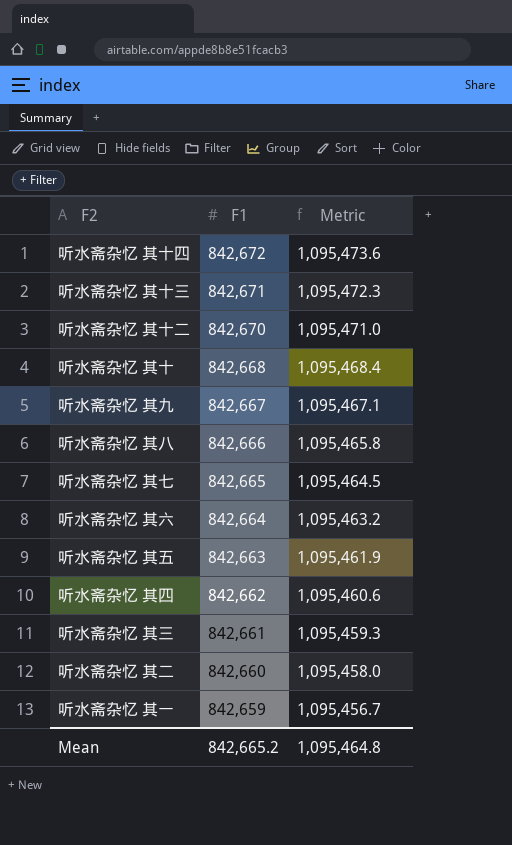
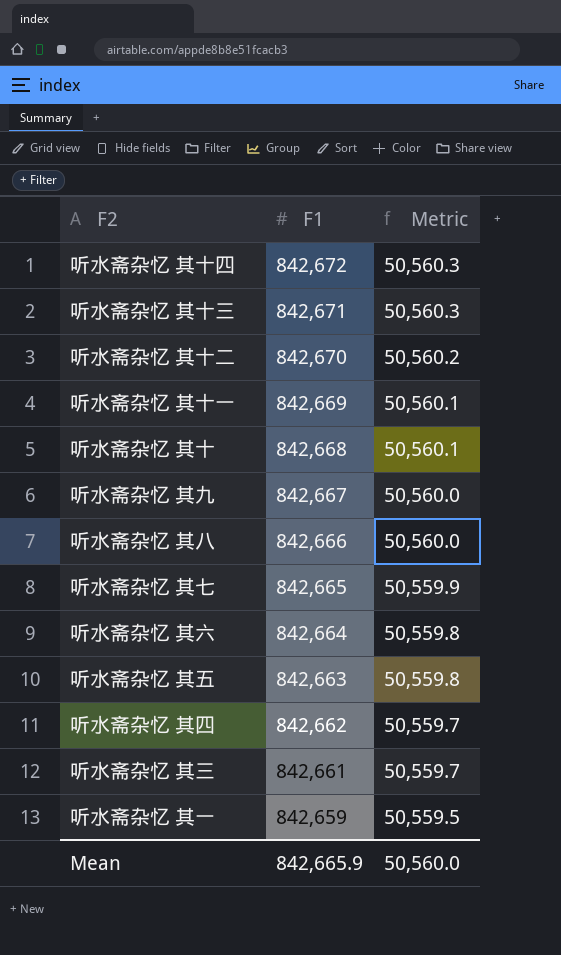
column Metric | formula: [F1] * 1.3 -> [F1] * 0.06
row 听水斋杂忆 其二: 842,660 | 1,095,458.0 -> none
row 听水斋杂忆 其十一: none -> 842,669 | 50,560.1
Mean | F1: 842,665.2 -> 842,665.9
Mean | Metric: 1,095,464.8 -> 50,560.0

